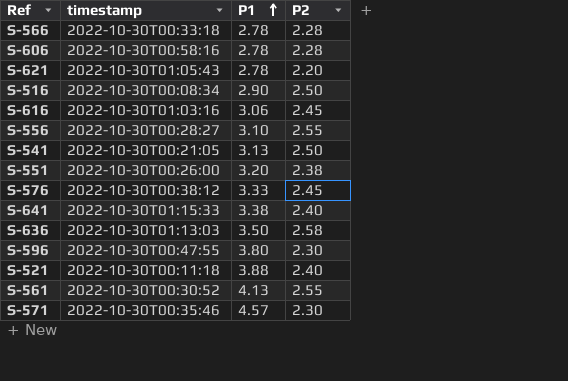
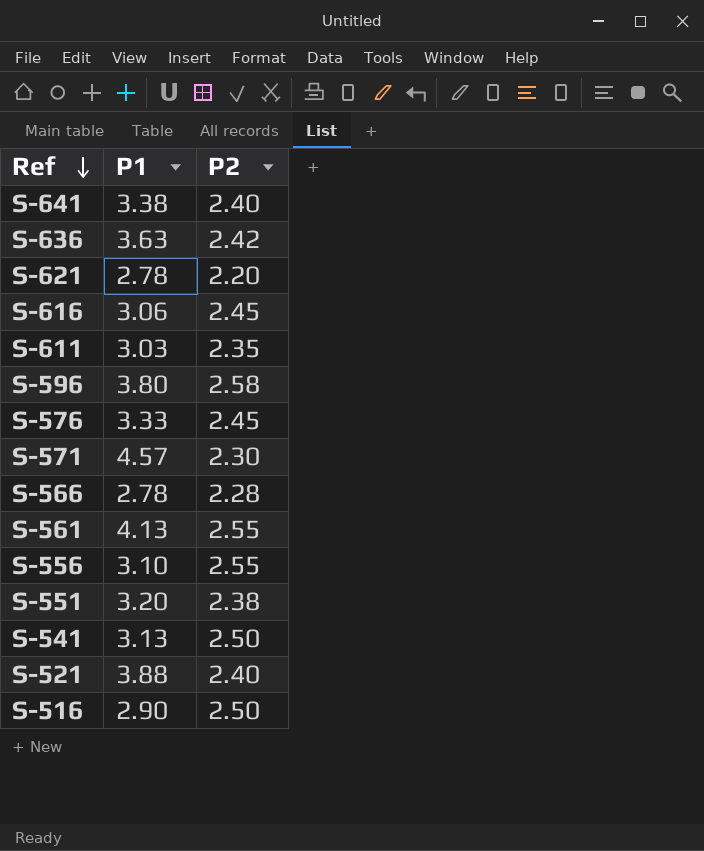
row order: P1 ascending -> Ref descending
column timestamp | position: 2 -> none
row S-606: 2022-10-30T00:58:16 | 2.78 | 2.28 -> none
S-636 | P1: 3.50 -> 3.63
S-636 | P2: 2.58 -> 2.42
row S-611: none -> 3.03 | 2.35
S-596 | P2: 2.30 -> 2.58

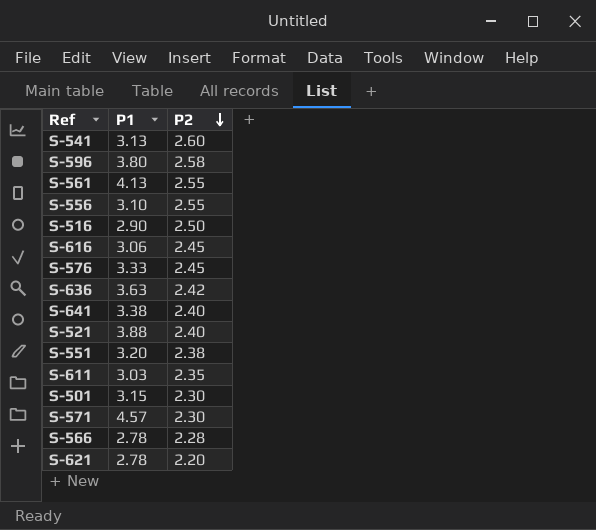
row order: Ref descending -> P2 descending
S-541 | P2: 2.50 -> 2.60
row S-501: none -> 3.15 | 2.30

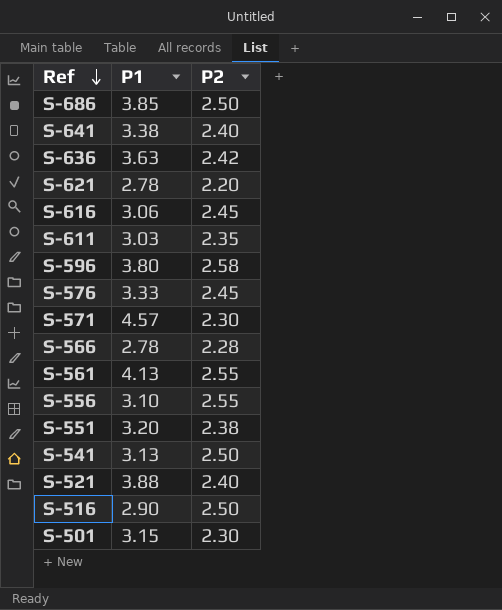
row order: P2 descending -> Ref descending
row S-686: none -> 3.85 | 2.50
S-541 | P2: 2.60 -> 2.50

